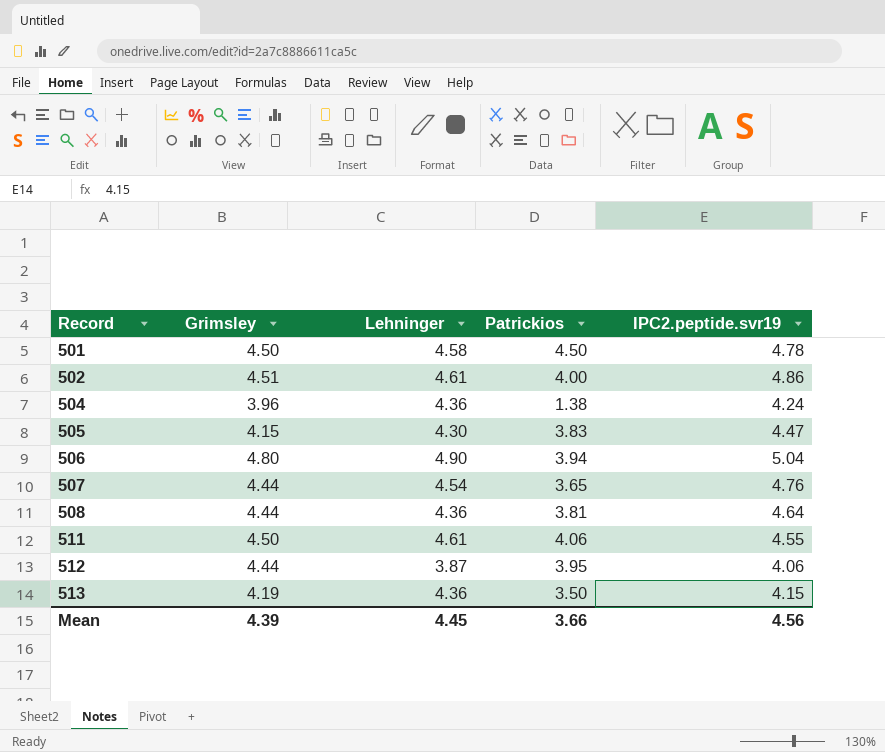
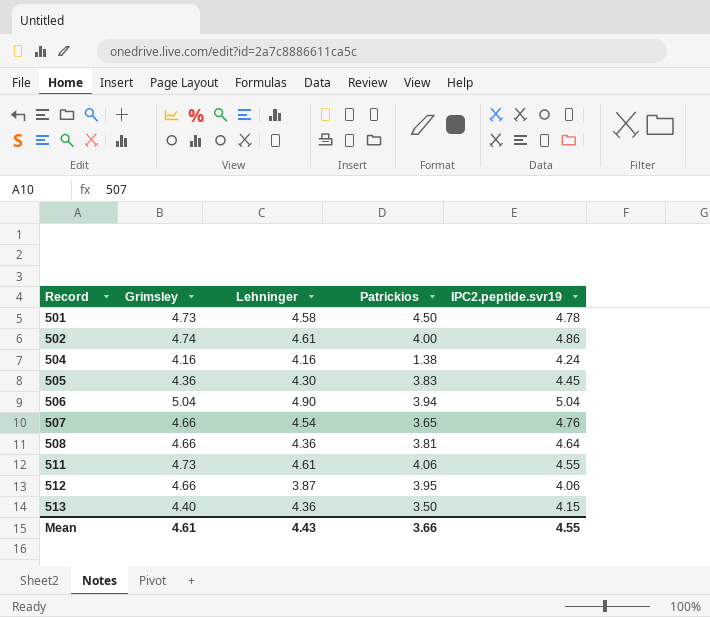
501 | Grimsley: 4.50 -> 4.73
502 | Grimsley: 4.51 -> 4.74
504 | Grimsley: 3.96 -> 4.16
504 | Lehninger: 4.36 -> 4.16
505 | Grimsley: 4.15 -> 4.36
505 | IPC2.peptide.svr19: 4.47 -> 4.45
506 | Grimsley: 4.80 -> 5.04
507 | Grimsley: 4.44 -> 4.66
508 | Grimsley: 4.44 -> 4.66
511 | Grimsley: 4.50 -> 4.73
512 | Grimsley: 4.44 -> 4.66
513 | Grimsley: 4.19 -> 4.40
Mean | Grimsley: 4.39 -> 4.61
Mean | Lehninger: 4.45 -> 4.43
Mean | IPC2.peptide.svr19: 4.56 -> 4.55

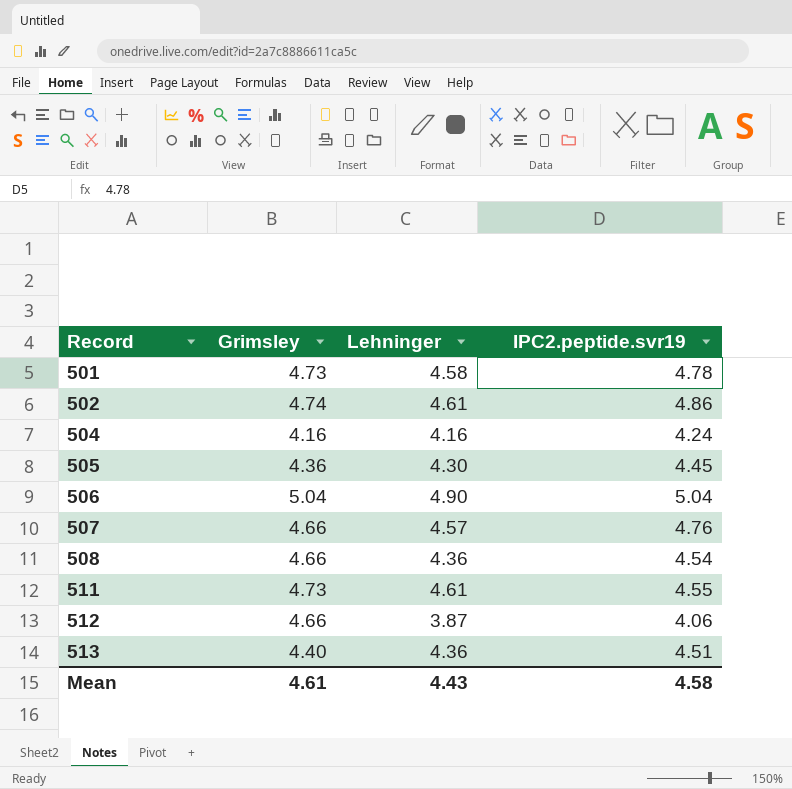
column Patrickios | position: 4 -> none
507 | Lehninger: 4.54 -> 4.57
508 | IPC2.peptide.svr19: 4.64 -> 4.54
513 | IPC2.peptide.svr19: 4.15 -> 4.51
Mean | IPC2.peptide.svr19: 4.55 -> 4.58

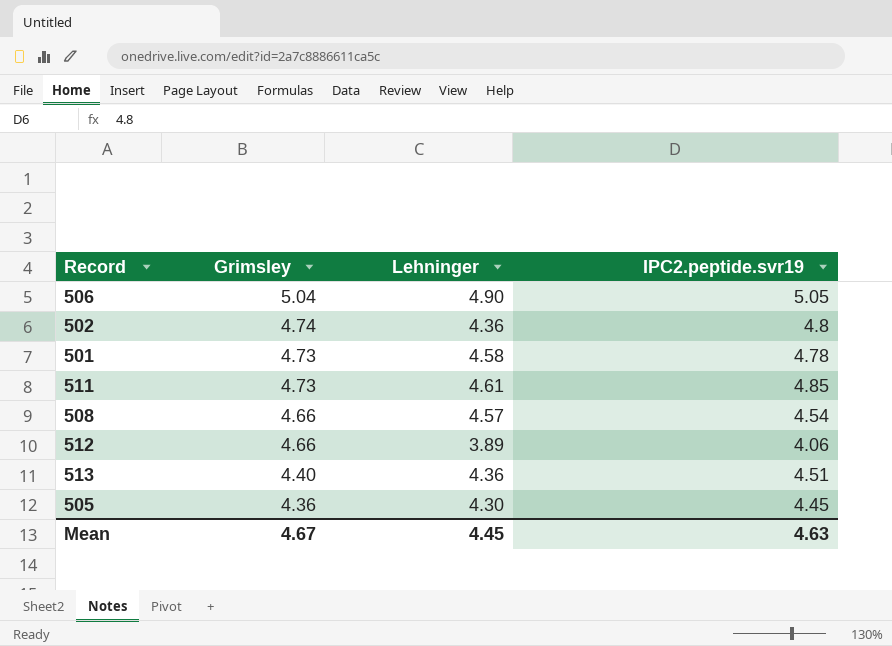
row order: Record ascending -> Grimsley descending
row 504: 4.16 | 4.16 | 4.24 -> none
row 507: 4.66 | 4.57 | 4.76 -> none
506 | IPC2.peptide.svr19: 5.04 -> 5.05
502 | Lehninger: 4.61 -> 4.36
502 | IPC2.peptide.svr19: 4.86 -> 4.8
511 | IPC2.peptide.svr19: 4.55 -> 4.85
508 | Lehninger: 4.36 -> 4.57
512 | Lehninger: 3.87 -> 3.89
Mean | Grimsley: 4.61 -> 4.67
Mean | Lehninger: 4.43 -> 4.45
Mean | IPC2.peptide.svr19: 4.58 -> 4.63

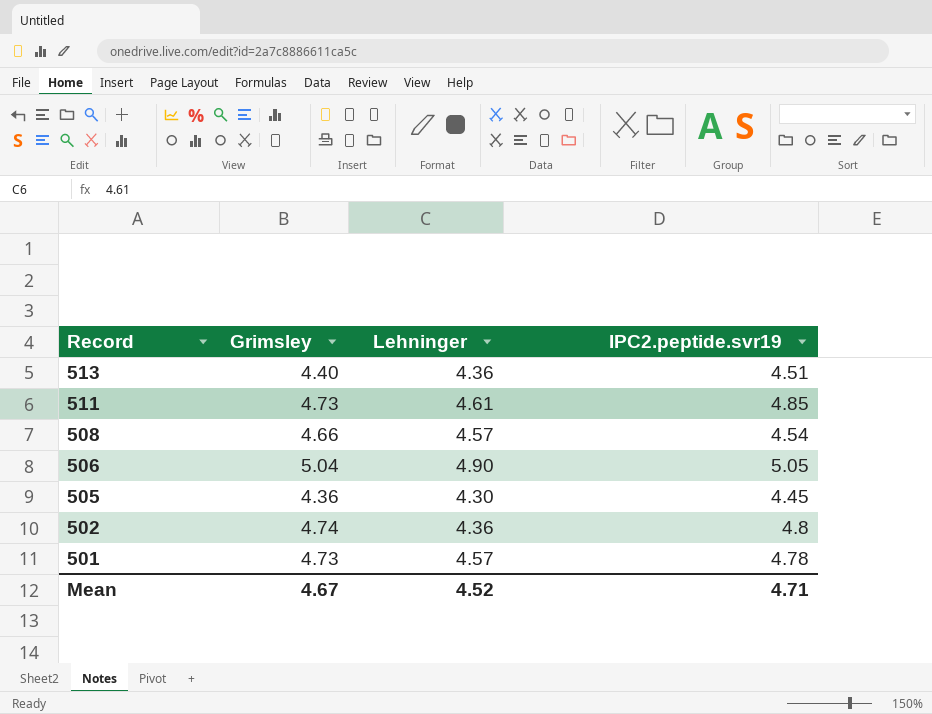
row order: Grimsley descending -> Record descending
row 512: 4.66 | 3.89 | 4.06 -> none
501 | Lehninger: 4.58 -> 4.57
Mean | Lehninger: 4.45 -> 4.52
Mean | IPC2.peptide.svr19: 4.63 -> 4.71

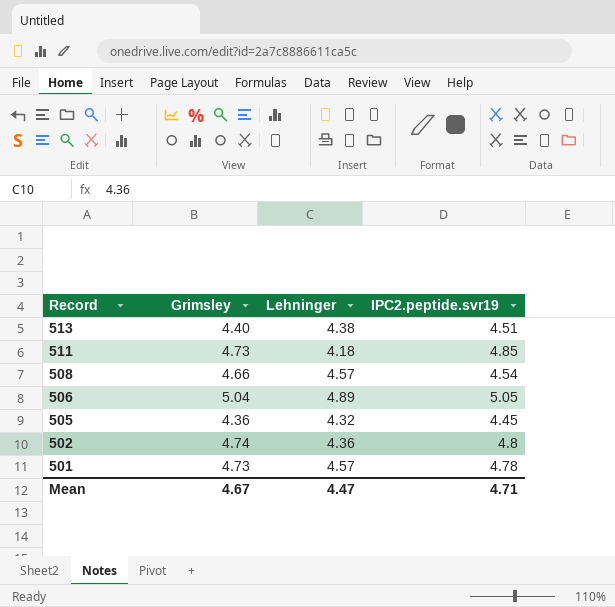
513 | Lehninger: 4.36 -> 4.38
511 | Lehninger: 4.61 -> 4.18
506 | Lehninger: 4.90 -> 4.89
505 | Lehninger: 4.30 -> 4.32
Mean | Lehninger: 4.52 -> 4.47

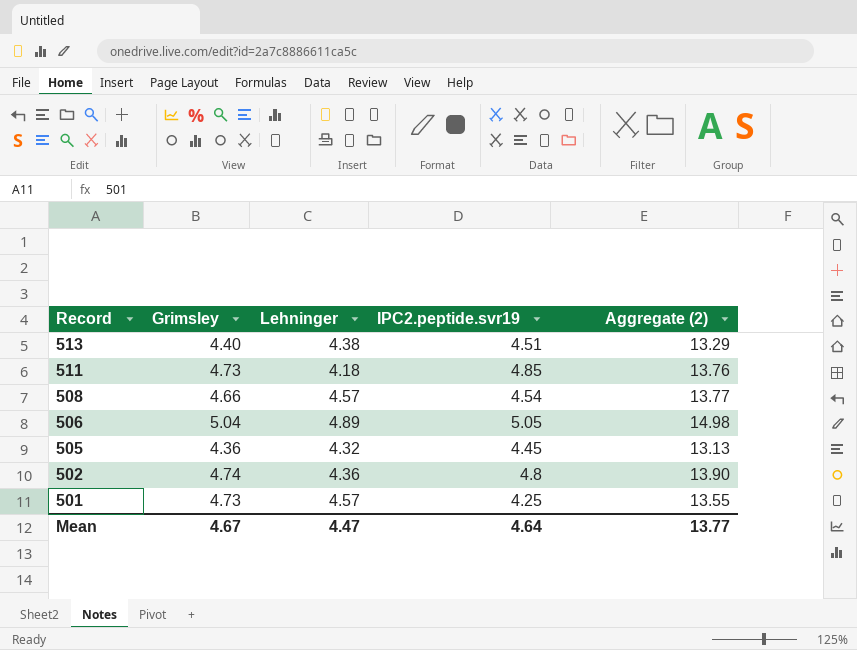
column Aggregate (2) | formula: none -> [Grimsley] + [Lehninger] + [IPC2.peptide.svr19]
501 | IPC2.peptide.svr19: 4.78 -> 4.25
Mean | IPC2.peptide.svr19: 4.71 -> 4.64

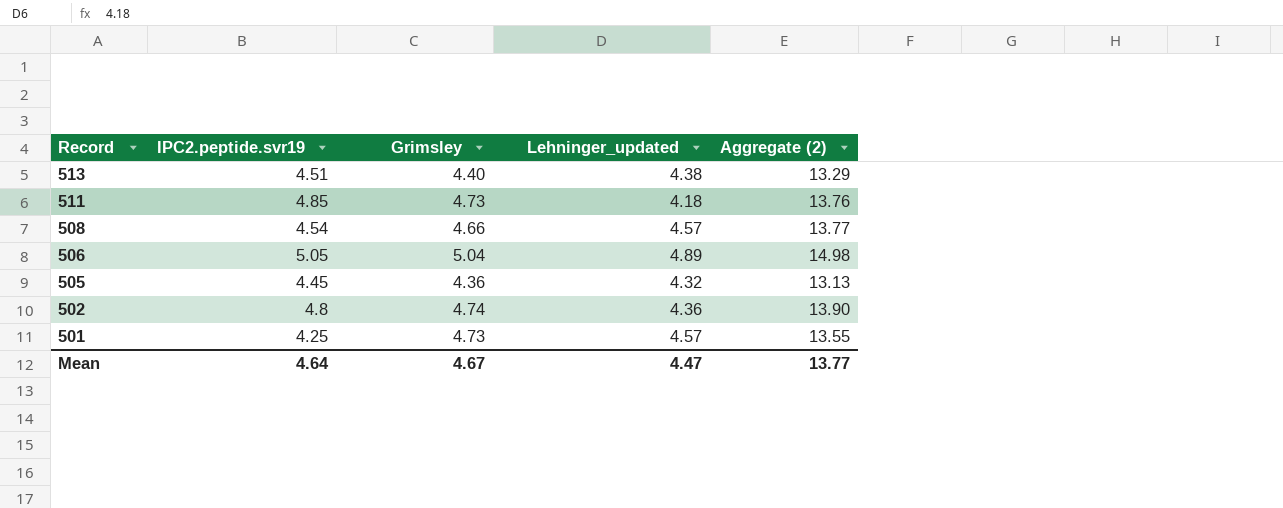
column IPC2.peptide.svr19 | position: 4 -> 2
column name: Lehninger -> Lehninger_updated

